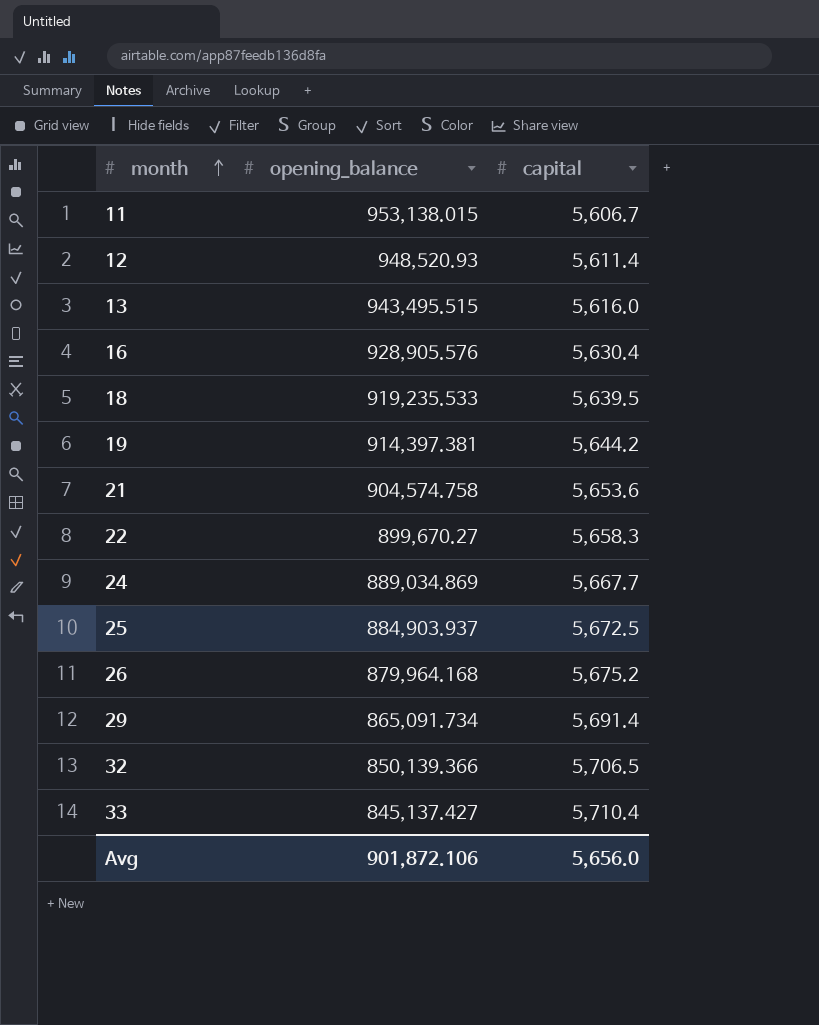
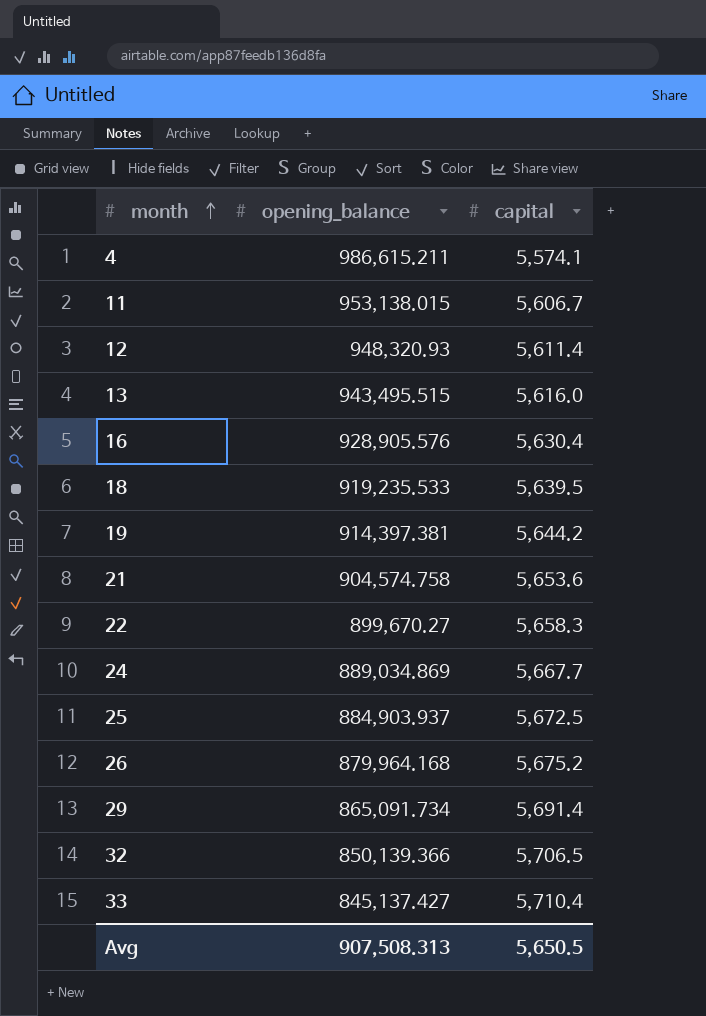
row 4: none -> 986,615.211 | 5,574.1
12 | opening_balance: 948,520.93 -> 948,320.93
Avg | opening_balance: 901,872.106 -> 907,508.313
Avg | capital: 5,656.0 -> 5,650.5

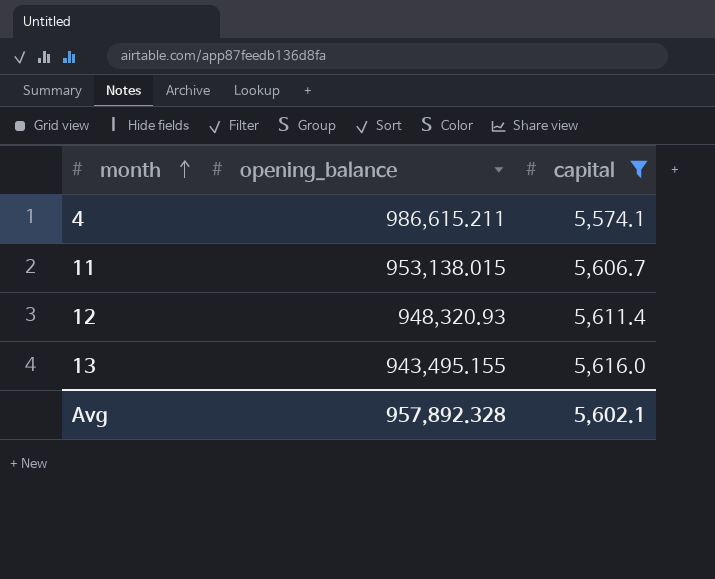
filter: none -> capital <= 5,616.0
13 | opening_balance: 943,495.515 -> 943,495.155
Avg | opening_balance: 907,508.313 -> 957,892.328
Avg | capital: 5,650.5 -> 5,602.1

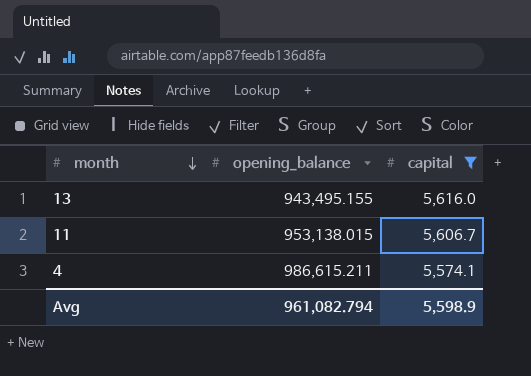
row order: month ascending -> month descending
row 12: 948,320.93 | 5,611.4 -> none
Avg | opening_balance: 957,892.328 -> 961,082.794
Avg | capital: 5,602.1 -> 5,598.9

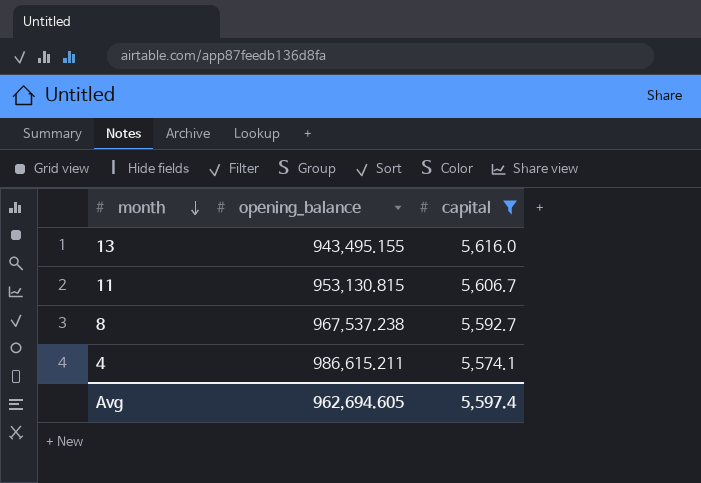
11 | opening_balance: 953,138.015 -> 953,130.815
row 8: none -> 967,537.238 | 5,592.7
Avg | opening_balance: 961,082.794 -> 962,694.605
Avg | capital: 5,598.9 -> 5,597.4

